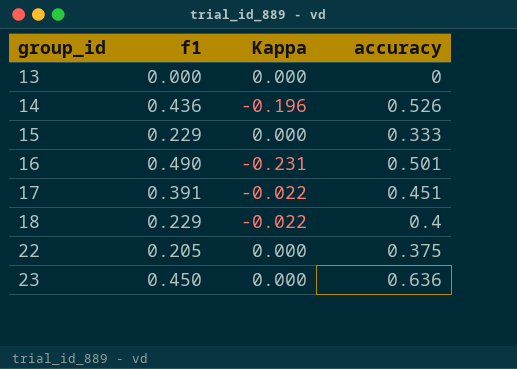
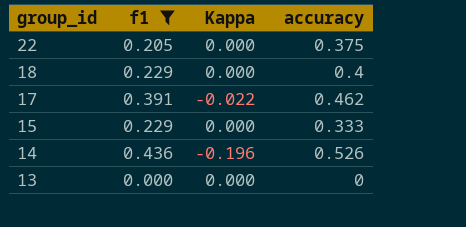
filter: none -> f1 <= 0.436
row order: group_id ascending -> group_id descending
18 | Kappa: -0.022 -> 0.000
17 | accuracy: 0.451 -> 0.462

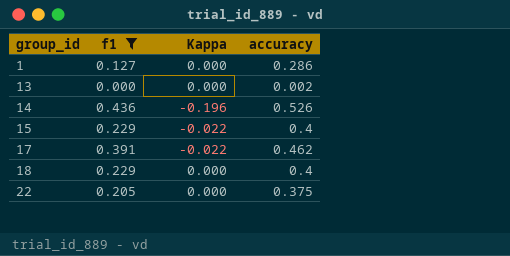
row order: group_id descending -> group_id ascending
row 1: none -> 0.127 | 0.000 | 0.286
13 | accuracy: 0 -> 0.002
15 | Kappa: 0.000 -> -0.022
15 | accuracy: 0.333 -> 0.4

